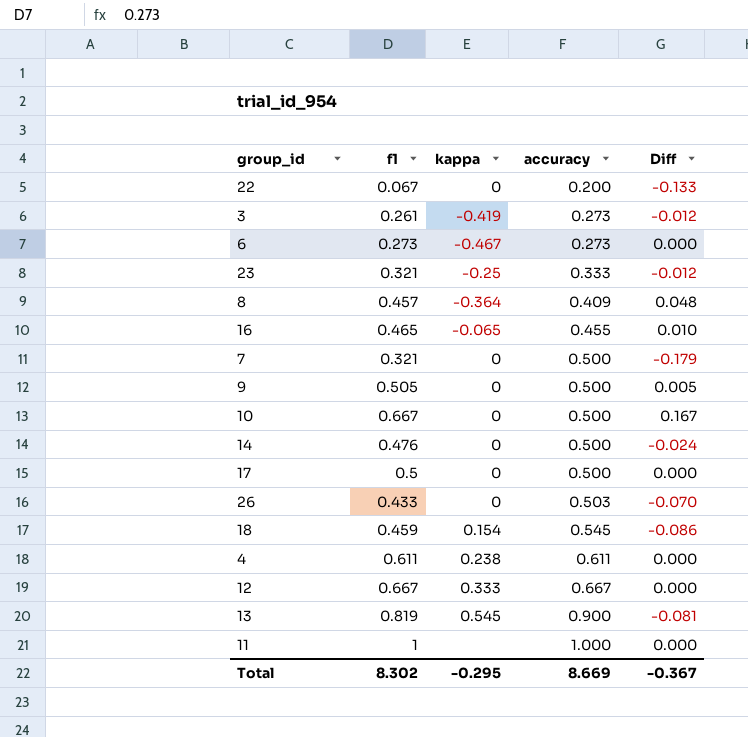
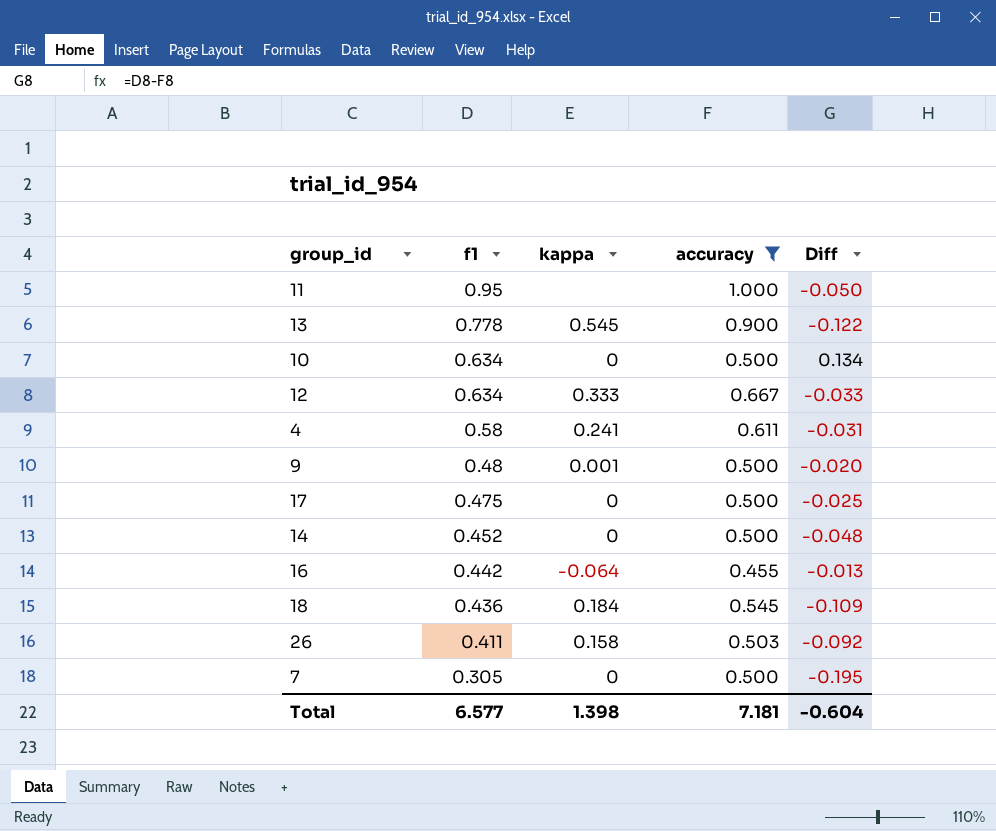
filter: none -> accuracy >= 0.455
row order: accuracy ascending -> f1 descending
11 | f1: 1 -> 0.95
11 | Diff: 0.000 -> -0.050
13 | f1: 0.819 -> 0.778
13 | Diff: -0.081 -> -0.122
10 | f1: 0.667 -> 0.634
10 | Diff: 0.167 -> 0.134
12 | f1: 0.667 -> 0.634
12 | Diff: 0.000 -> -0.033
4 | f1: 0.611 -> 0.58
4 | kappa: 0.238 -> 0.241
4 | Diff: 0.000 -> -0.031
9 | f1: 0.505 -> 0.48
9 | kappa: 0 -> 0.001
9 | Diff: 0.005 -> -0.020
17 | f1: 0.5 -> 0.475
17 | Diff: 0.000 -> -0.025
14 | f1: 0.476 -> 0.452
14 | Diff: -0.024 -> -0.048
16 | f1: 0.465 -> 0.442
16 | kappa: -0.065 -> -0.064
16 | Diff: 0.010 -> -0.013
18 | f1: 0.459 -> 0.436
18 | kappa: 0.154 -> 0.184
18 | Diff: -0.086 -> -0.109
26 | f1: 0.433 -> 0.411
26 | kappa: 0 -> 0.158
26 | Diff: -0.070 -> -0.092
7 | f1: 0.321 -> 0.305
7 | Diff: -0.179 -> -0.195
Total | f1: 8.302 -> 6.577
Total | kappa: -0.295 -> 1.398
Total | accuracy: 8.669 -> 7.181
Total | Diff: -0.367 -> -0.604

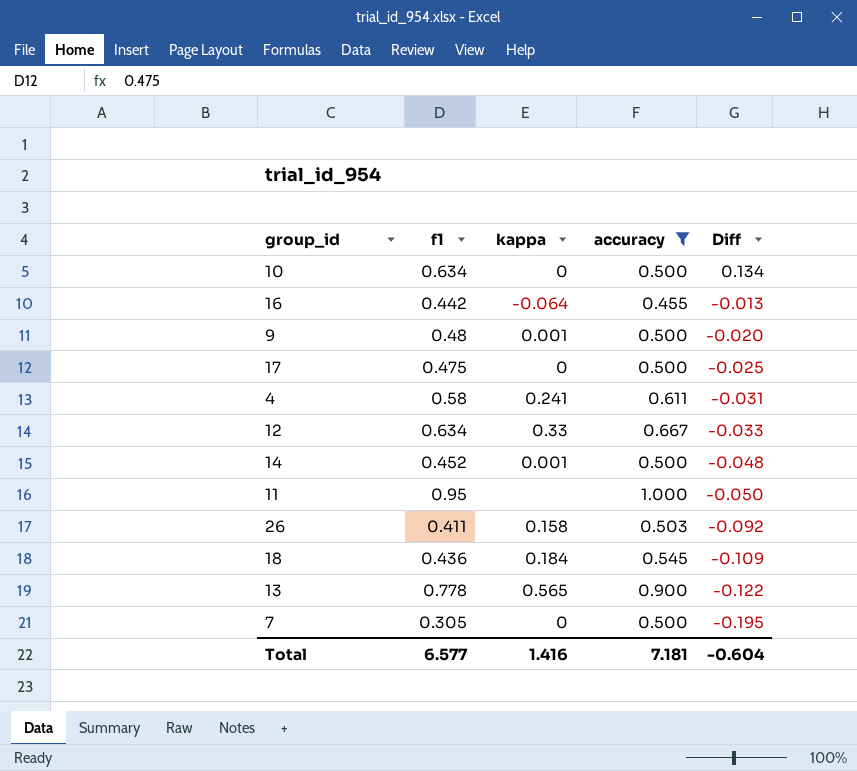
row order: f1 descending -> Diff descending
12 | kappa: 0.333 -> 0.33
14 | kappa: 0 -> 0.001
13 | kappa: 0.545 -> 0.565
Total | kappa: 1.398 -> 1.416

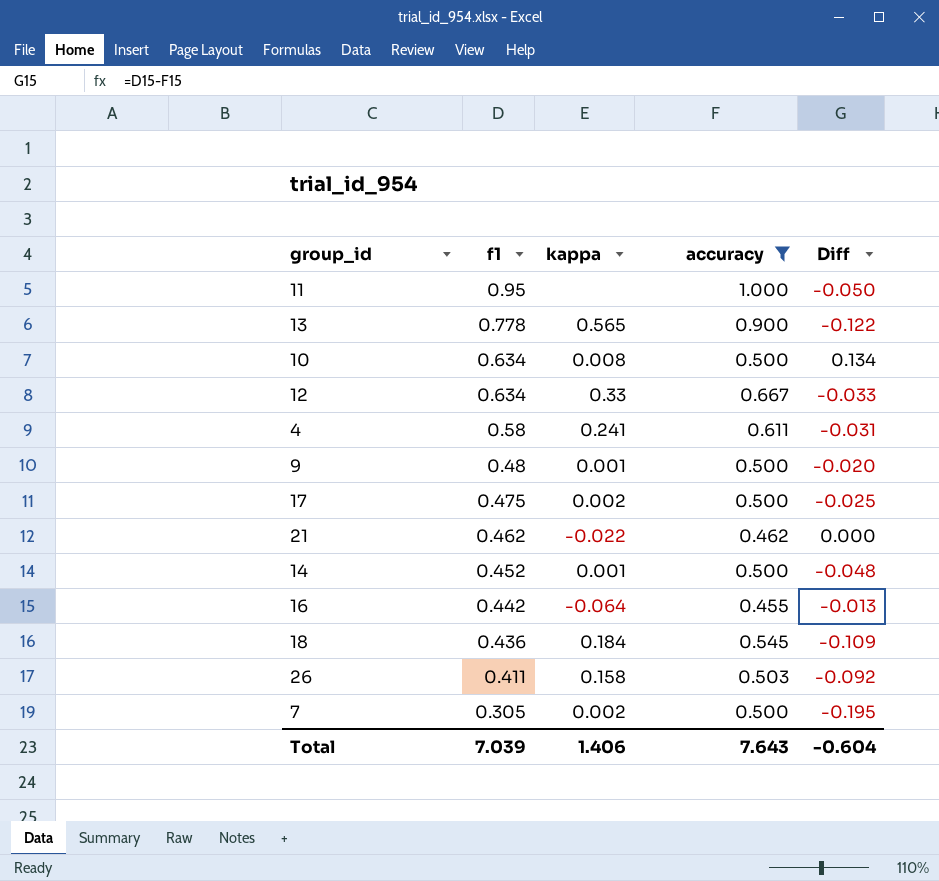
row order: Diff descending -> f1 descending
10 | kappa: 0 -> 0.008
17 | kappa: 0 -> 0.002
row 21: none -> 0.462 | -0.022 | 0.462 | 0.000
7 | kappa: 0 -> 0.002
Total | f1: 6.577 -> 7.039
Total | kappa: 1.416 -> 1.406
Total | accuracy: 7.181 -> 7.643

